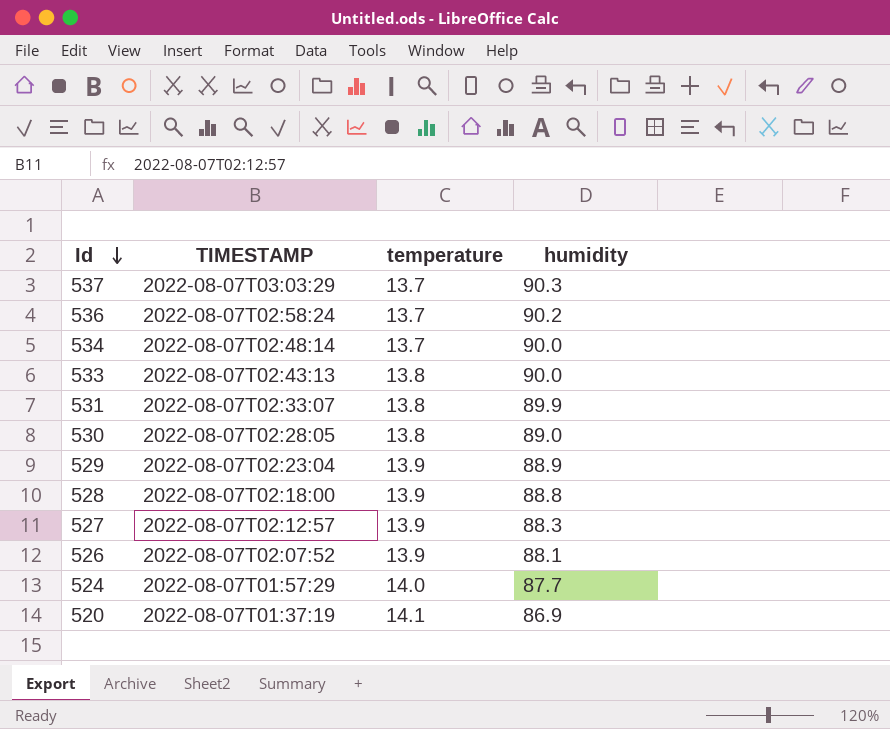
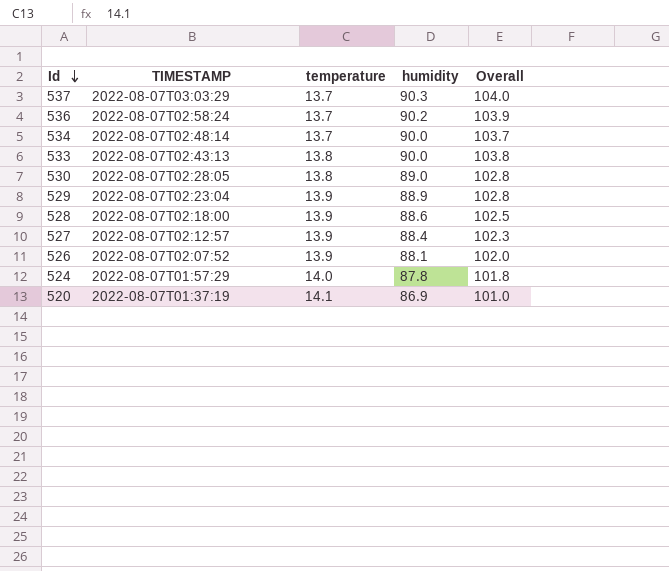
column Overall | formula: none -> [temperature] + [humidity]
row 531: 2022-08-07T02:33:07 | 13.8 | 89.9 -> none
528 | humidity: 88.8 -> 88.6
527 | humidity: 88.3 -> 88.4
524 | humidity: 87.7 -> 87.8

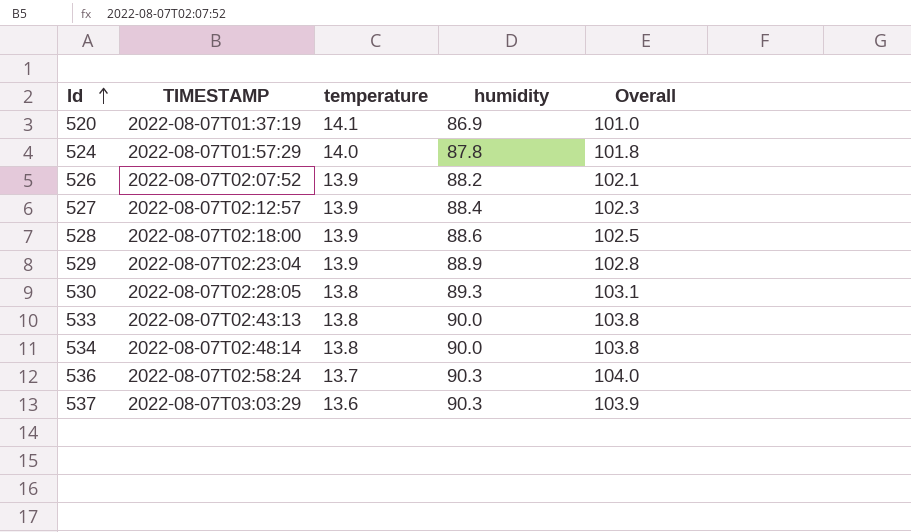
row order: Id descending -> Id ascending
526 | humidity: 88.1 -> 88.2
526 | Overall: 102.0 -> 102.1
530 | humidity: 89.0 -> 89.3
530 | Overall: 102.8 -> 103.1
534 | temperature: 13.7 -> 13.8
534 | Overall: 103.7 -> 103.8
536 | humidity: 90.2 -> 90.3
536 | Overall: 103.9 -> 104.0
537 | temperature: 13.7 -> 13.6
537 | Overall: 104.0 -> 103.9

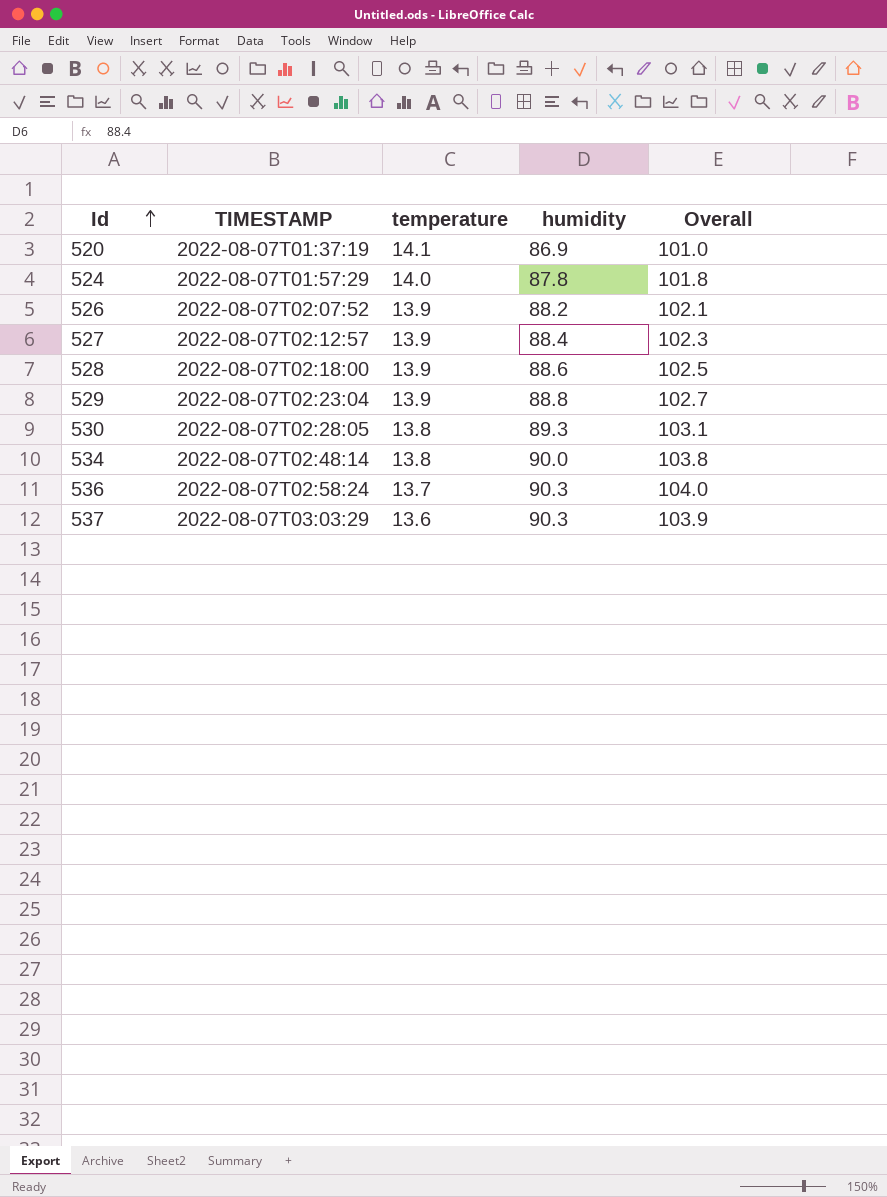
row 533: 2022-08-07T02:43:13 | 13.8 | 90.0 | 103.8 -> none
529 | humidity: 88.9 -> 88.8
529 | Overall: 102.8 -> 102.7

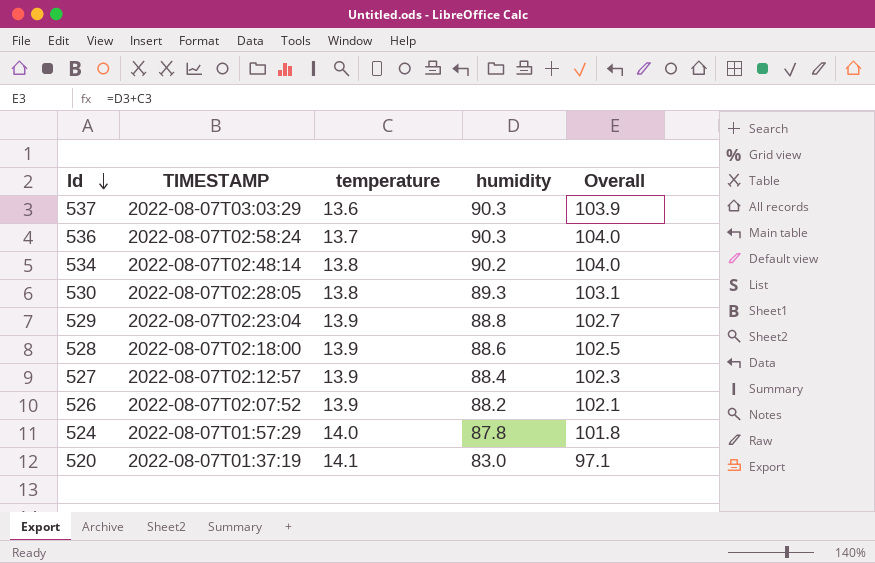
row order: Id ascending -> Id descending
534 | humidity: 90.0 -> 90.2
534 | Overall: 103.8 -> 104.0
520 | humidity: 86.9 -> 83.0
520 | Overall: 101.0 -> 97.1

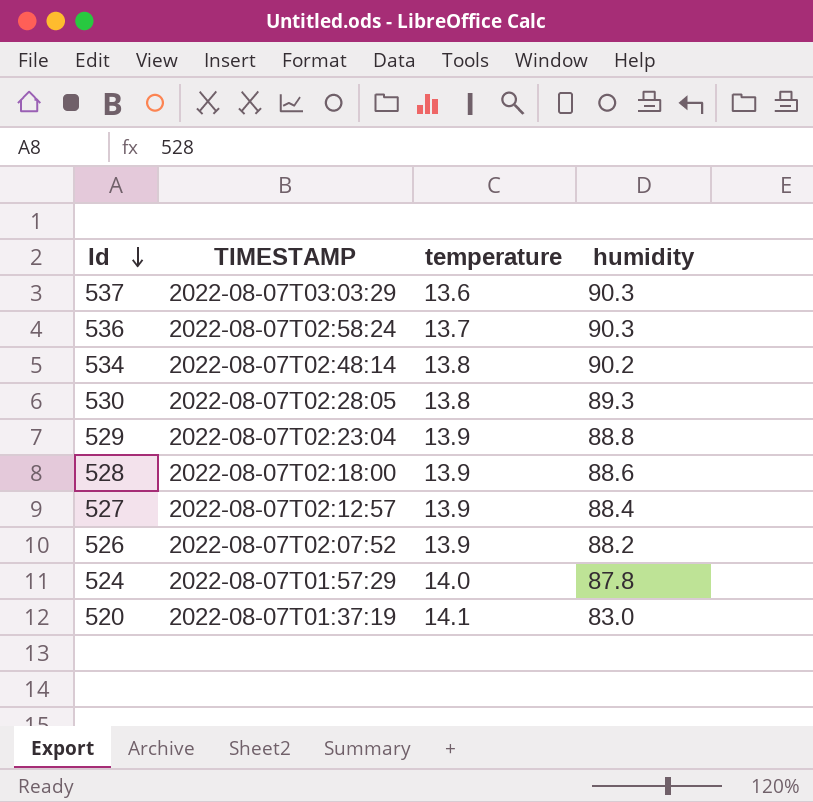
column Overall | formula: [temperature] + [humidity] -> none

